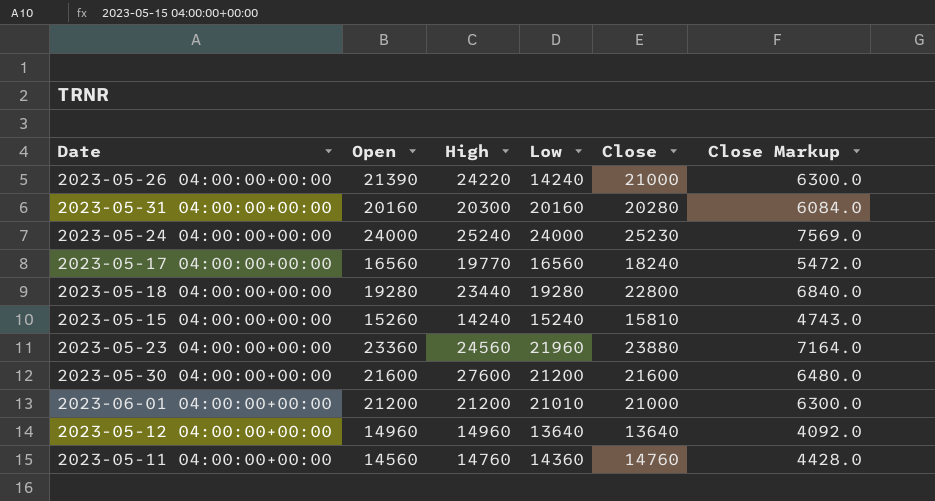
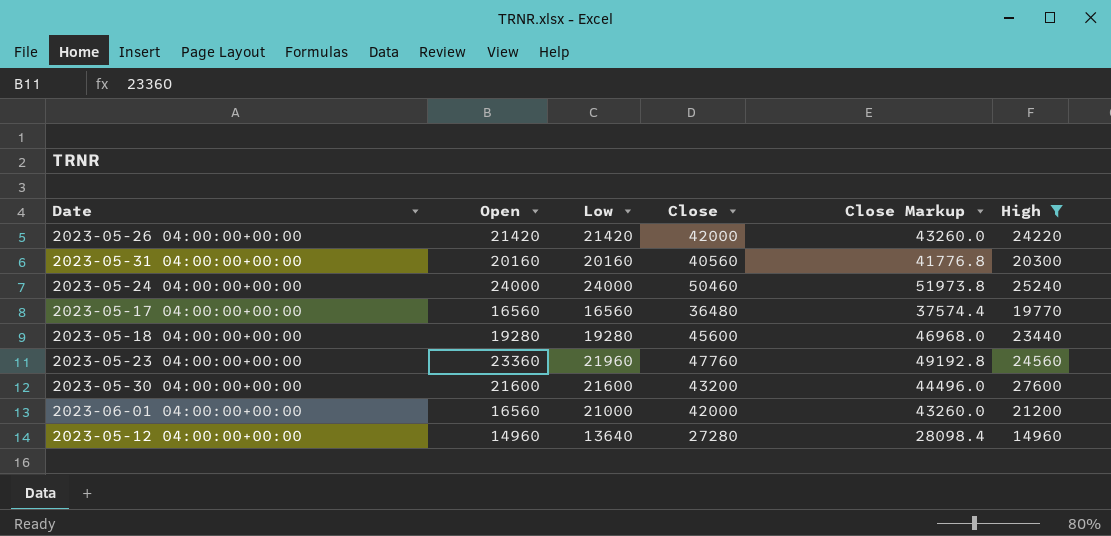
filter: none -> High >= 14960
column Close Markup | formula: [Close] * 0.3 -> [Close] * 1.03
column High | position: 3 -> 6
2023-05-26 04:00:00+00:00 | Open: 21390 -> 21420
2023-05-26 04:00:00+00:00 | Low: 14240 -> 21420
2023-05-26 04:00:00+00:00 | Close: 21000 -> 42000
2023-05-31 04:00:00+00:00 | Close: 20280 -> 40560
2023-05-24 04:00:00+00:00 | Close: 25230 -> 50460
2023-05-17 04:00:00+00:00 | Close: 18240 -> 36480
2023-05-18 04:00:00+00:00 | Close: 22800 -> 45600
2023-05-23 04:00:00+00:00 | Close: 23880 -> 47760
2023-05-30 04:00:00+00:00 | Low: 21200 -> 21600
2023-05-30 04:00:00+00:00 | Close: 21600 -> 43200
2023-06-01 04:00:00+00:00 | Open: 21200 -> 16560
2023-06-01 04:00:00+00:00 | Low: 21010 -> 21000
2023-06-01 04:00:00+00:00 | Close: 21000 -> 42000
2023-05-12 04:00:00+00:00 | Close: 13640 -> 27280

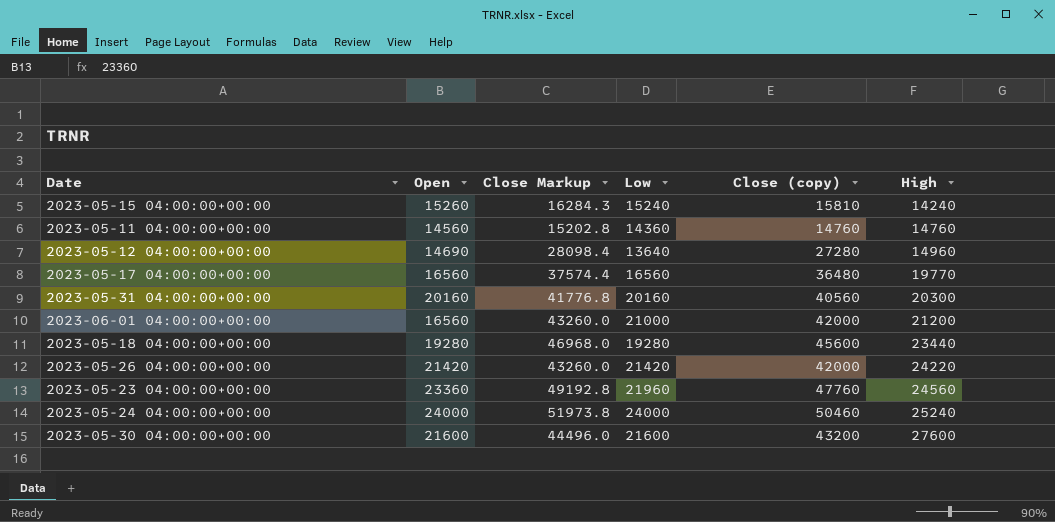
filter: High >= 14960 -> none
row order: none -> High ascending
column Close Markup | position: 5 -> 3
column name: Close -> Close (copy)
2023-05-12 04:00:00+00:00 | Open: 14960 -> 14690

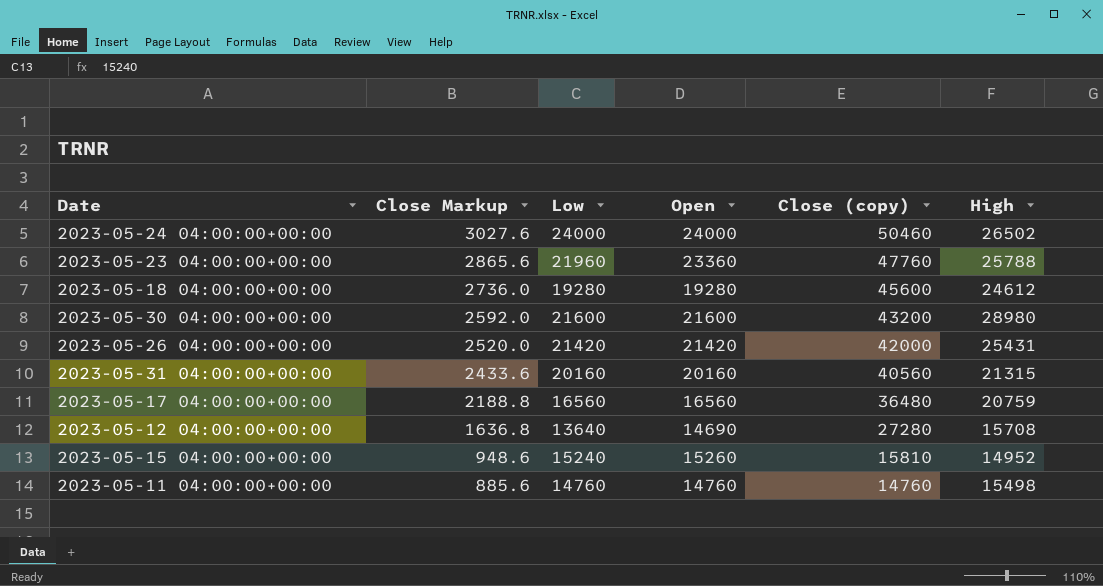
row order: High ascending -> Close Markup descending
column Close Markup | formula: [Close (copy)] * 1.03 -> [Close (copy)] * 0.06
column Open | position: 2 -> 4
row 2023-06-01 04:00:00+00:00: 16560 | 43260.0 | 21000 | 42000 | 21200 -> none
2023-05-24 04:00:00+00:00 | High: 25240 -> 26502
2023-05-23 04:00:00+00:00 | High: 24560 -> 25788
2023-05-18 04:00:00+00:00 | High: 23440 -> 24612
2023-05-30 04:00:00+00:00 | High: 27600 -> 28980
2023-05-26 04:00:00+00:00 | High: 24220 -> 25431
2023-05-31 04:00:00+00:00 | High: 20300 -> 21315
2023-05-17 04:00:00+00:00 | High: 19770 -> 20759
2023-05-12 04:00:00+00:00 | High: 14960 -> 15708
2023-05-15 04:00:00+00:00 | High: 14240 -> 14952
2023-05-11 04:00:00+00:00 | Low: 14360 -> 14760
2023-05-11 04:00:00+00:00 | Open: 14560 -> 14760
2023-05-11 04:00:00+00:00 | High: 14760 -> 15498

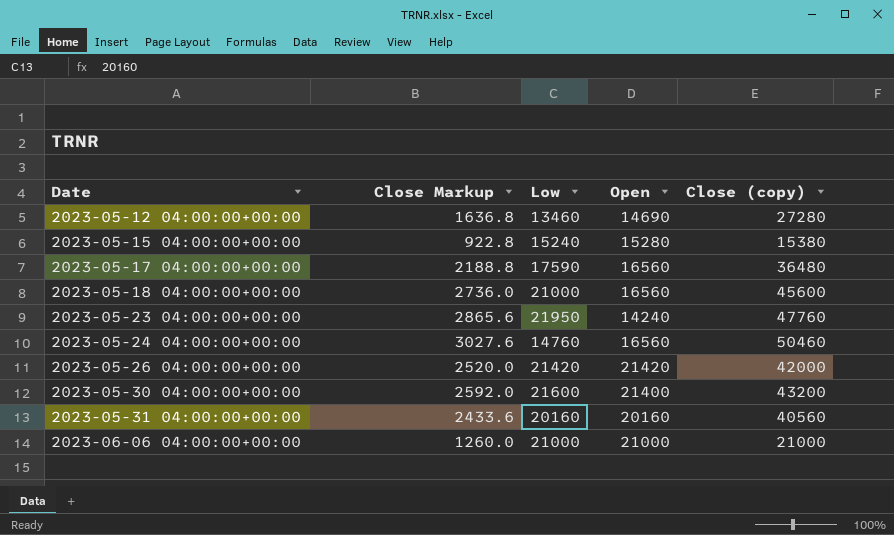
row order: Close Markup descending -> Date ascending
column High | position: 6 -> none
row 2023-05-11 04:00:00+00:00: 885.6 | 14760 | 14760 | 14760 | 15498 -> none
2023-05-12 04:00:00+00:00 | Low: 13640 -> 13460
2023-05-15 04:00:00+00:00 | Close Markup: 948.6 -> 922.8
2023-05-15 04:00:00+00:00 | Open: 15260 -> 15280
2023-05-15 04:00:00+00:00 | Close (copy): 15810 -> 15380
2023-05-17 04:00:00+00:00 | Low: 16560 -> 17590
2023-05-18 04:00:00+00:00 | Low: 19280 -> 21000
2023-05-18 04:00:00+00:00 | Open: 19280 -> 16560
2023-05-23 04:00:00+00:00 | Low: 21960 -> 21950
2023-05-23 04:00:00+00:00 | Open: 23360 -> 14240
2023-05-24 04:00:00+00:00 | Low: 24000 -> 14760
2023-05-24 04:00:00+00:00 | Open: 24000 -> 16560
2023-05-30 04:00:00+00:00 | Open: 21600 -> 21400
row 2023-06-06 04:00:00+00:00: none -> 1260.0 | 21000 | 21000 | 21000

